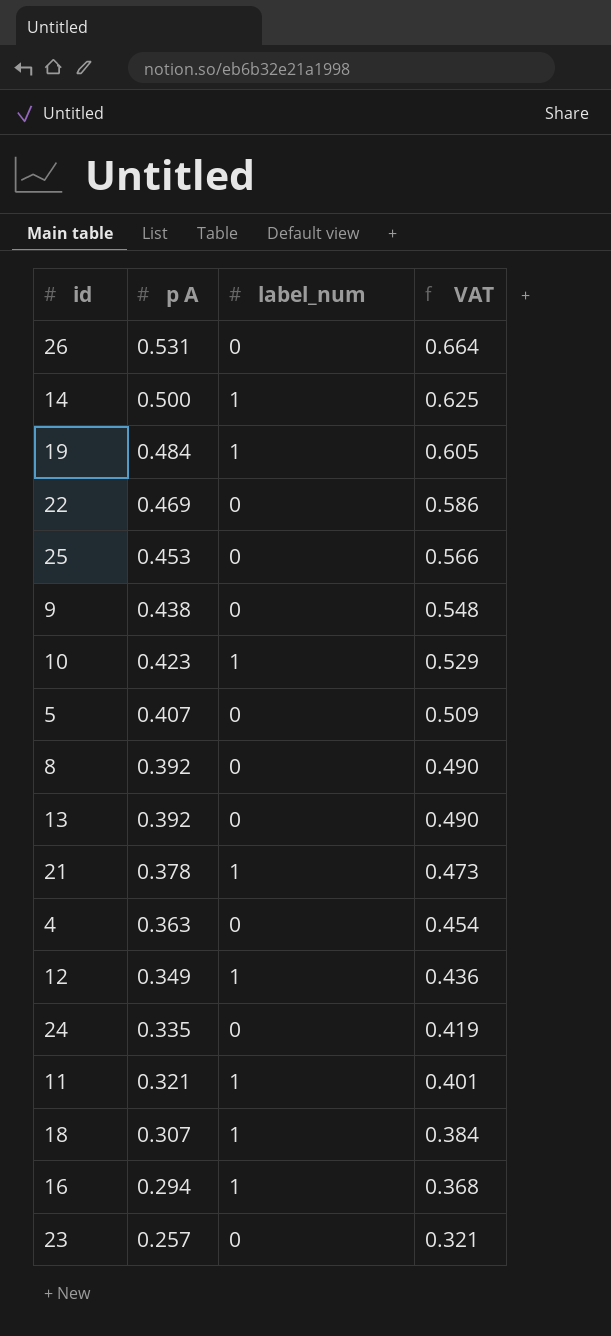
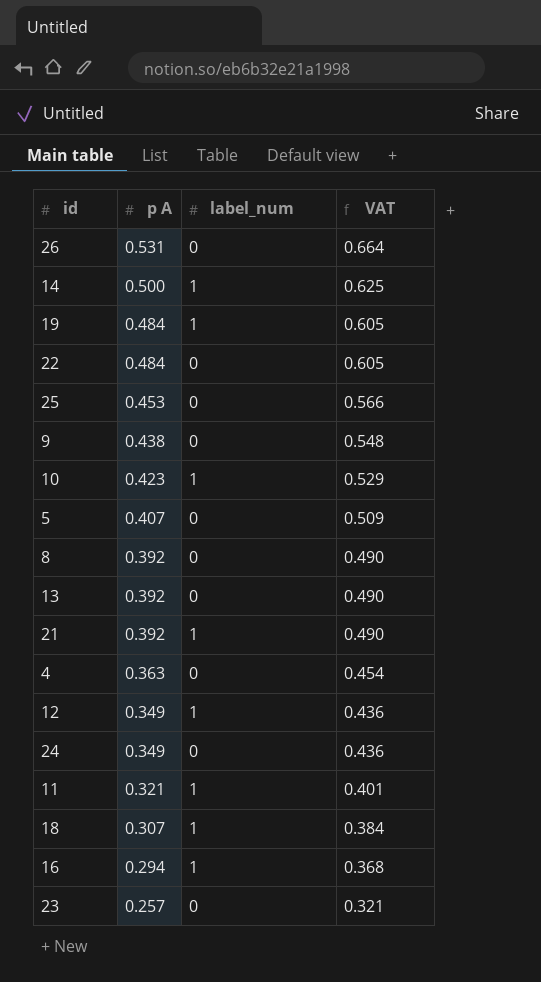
22 | p A: 0.469 -> 0.484
22 | VAT: 0.586 -> 0.605
21 | p A: 0.378 -> 0.392
21 | VAT: 0.473 -> 0.490
24 | p A: 0.335 -> 0.349
24 | VAT: 0.419 -> 0.436

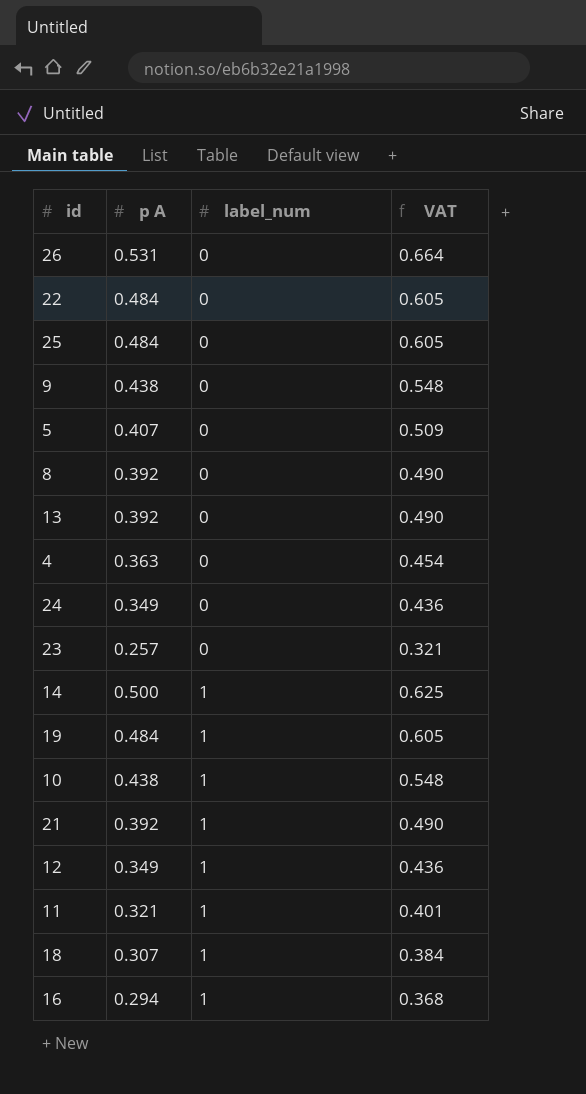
row order: p A descending -> label_num ascending
25 | p A: 0.453 -> 0.484
25 | VAT: 0.566 -> 0.605
10 | p A: 0.423 -> 0.438
10 | VAT: 0.529 -> 0.548

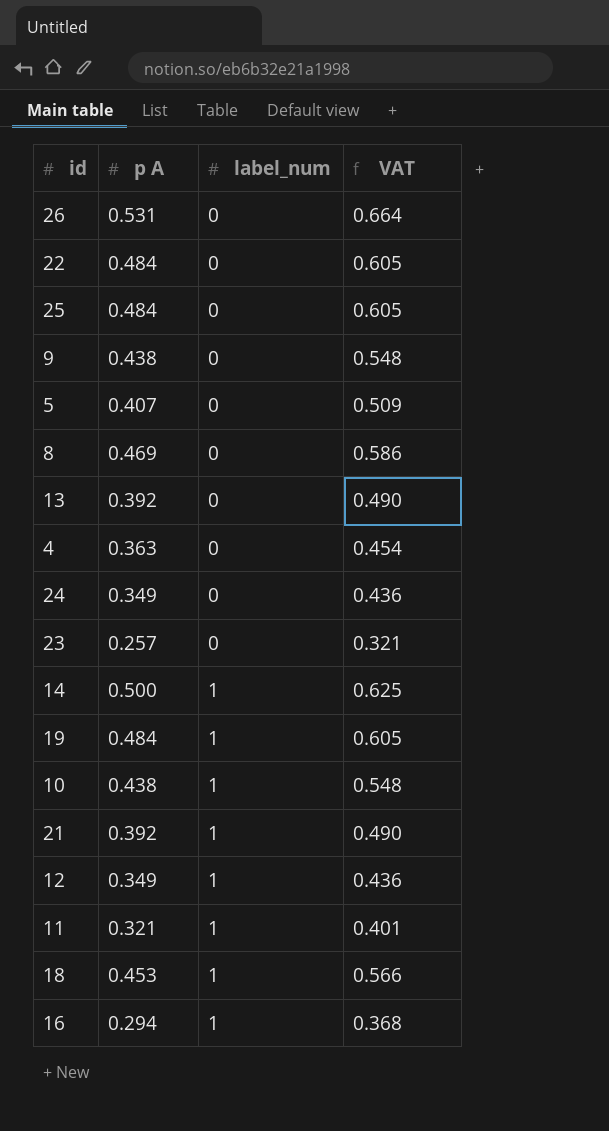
8 | p A: 0.392 -> 0.469
8 | VAT: 0.490 -> 0.586
18 | p A: 0.307 -> 0.453
18 | VAT: 0.384 -> 0.566

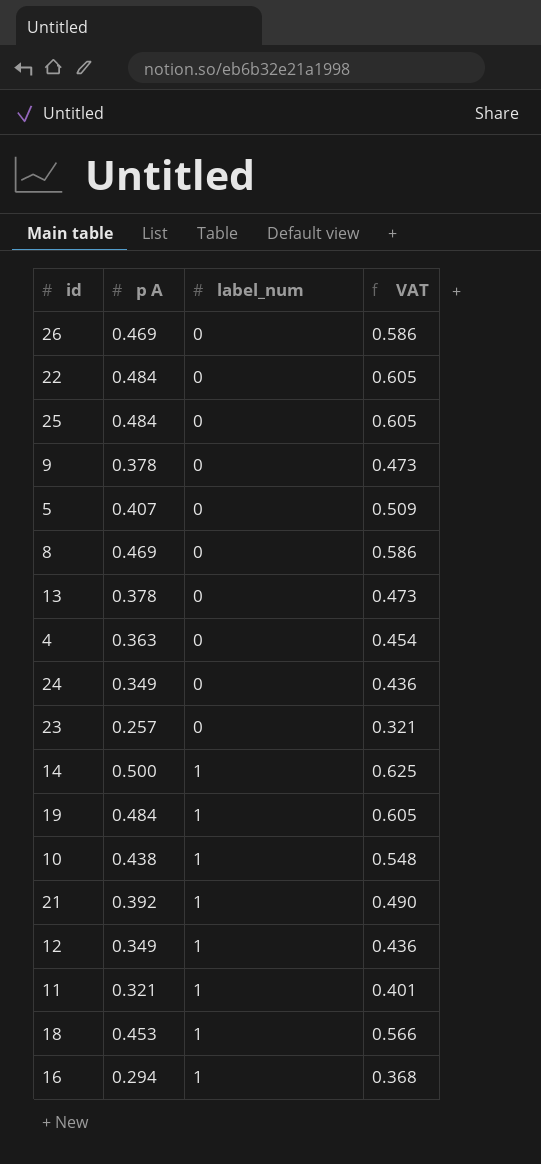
26 | p A: 0.531 -> 0.469
26 | VAT: 0.664 -> 0.586
9 | p A: 0.438 -> 0.378
9 | VAT: 0.548 -> 0.473
13 | p A: 0.392 -> 0.378
13 | VAT: 0.490 -> 0.473

